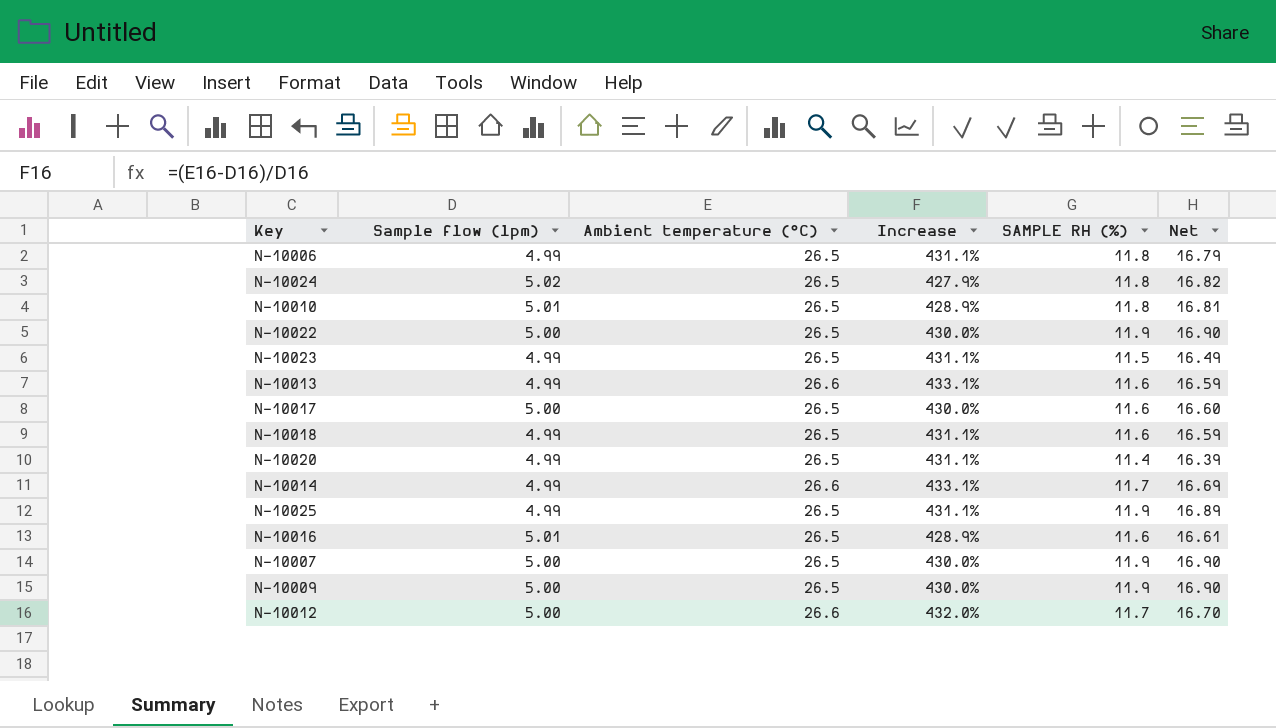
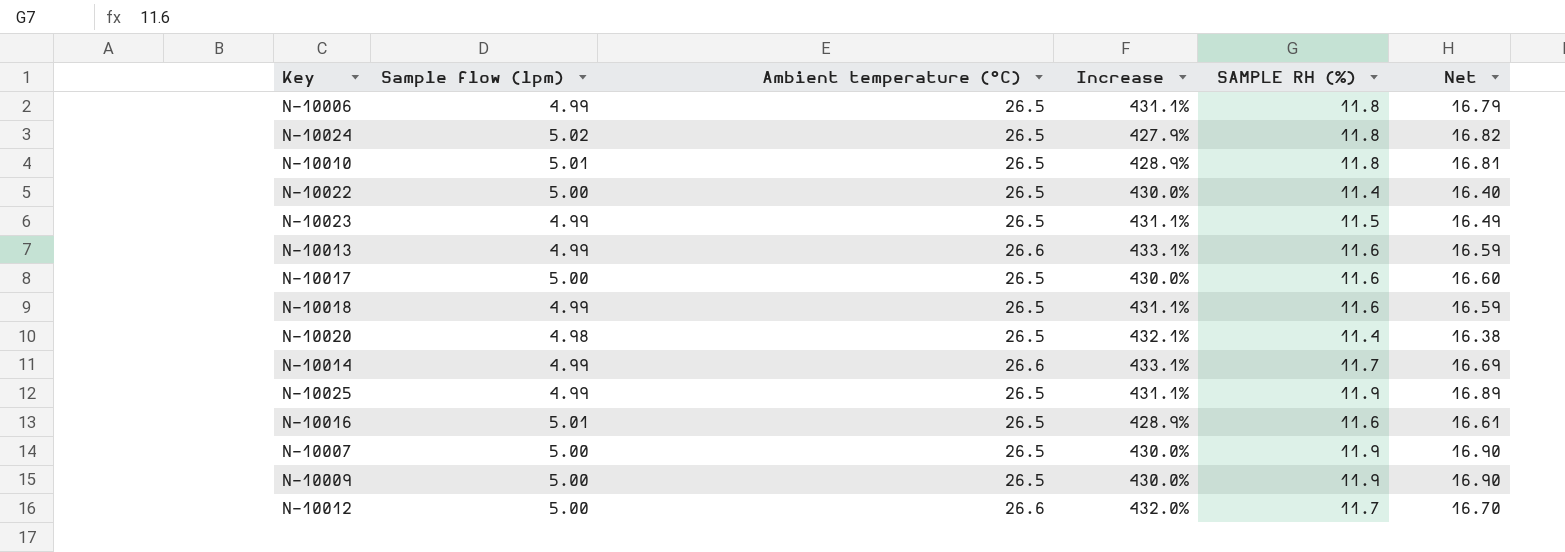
N-10022 | SAMPLE RH (%): 11.9 -> 11.4
N-10022 | Net: 16.90 -> 16.40
N-10020 | Sample flow (lpm): 4.99 -> 4.98
N-10020 | Increase: 431.1% -> 432.1%
N-10020 | Net: 16.39 -> 16.38

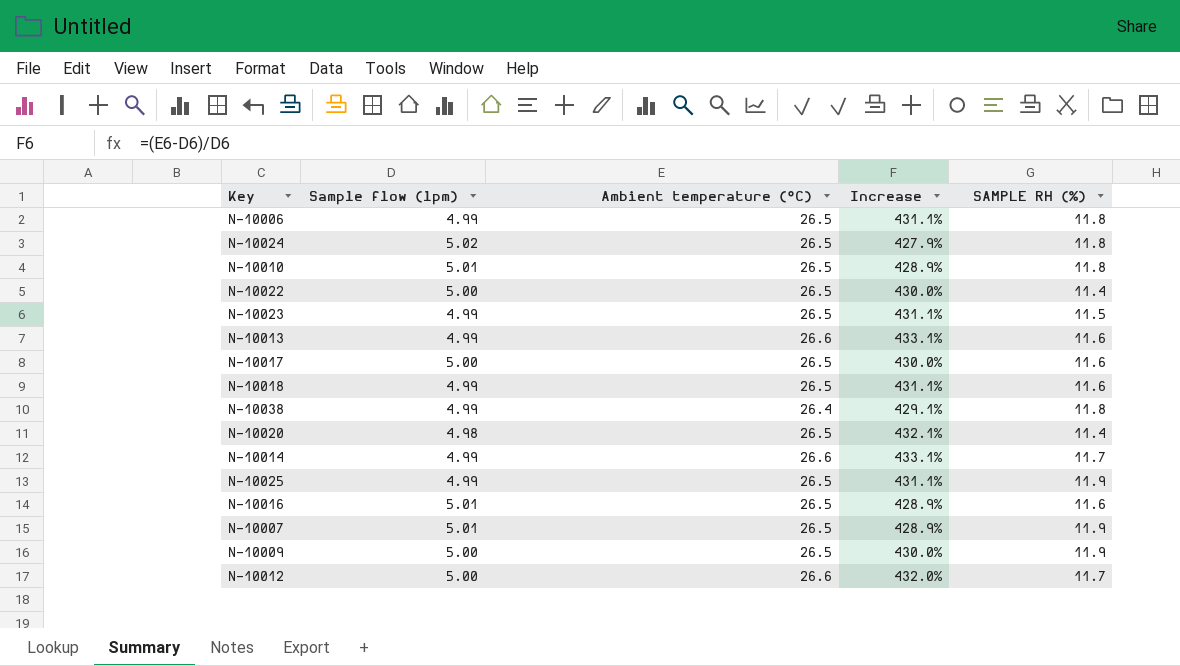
column Net | formula: [Sample flow (lpm)] + [SAMPLE RH (%)] -> none
row N-10038: none -> 4.99 | 26.4 | 429.1% | 11.8
N-10007 | Sample flow (lpm): 5.00 -> 5.01
N-10007 | Increase: 430.0% -> 428.9%

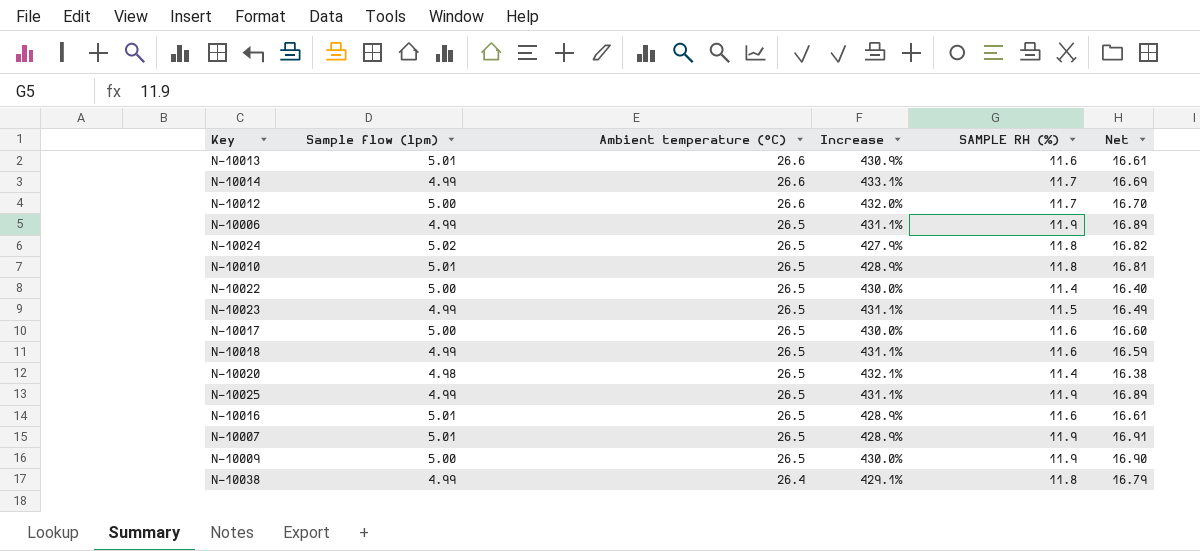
row order: none -> Ambient temperature (°C) descending
column Net | formula: none -> [Sample flow (lpm)] + [SAMPLE RH (%)]
N-10013 | Sample flow (lpm): 4.99 -> 5.01
N-10013 | Increase: 433.1% -> 430.9%
N-10006 | SAMPLE RH (%): 11.8 -> 11.9

